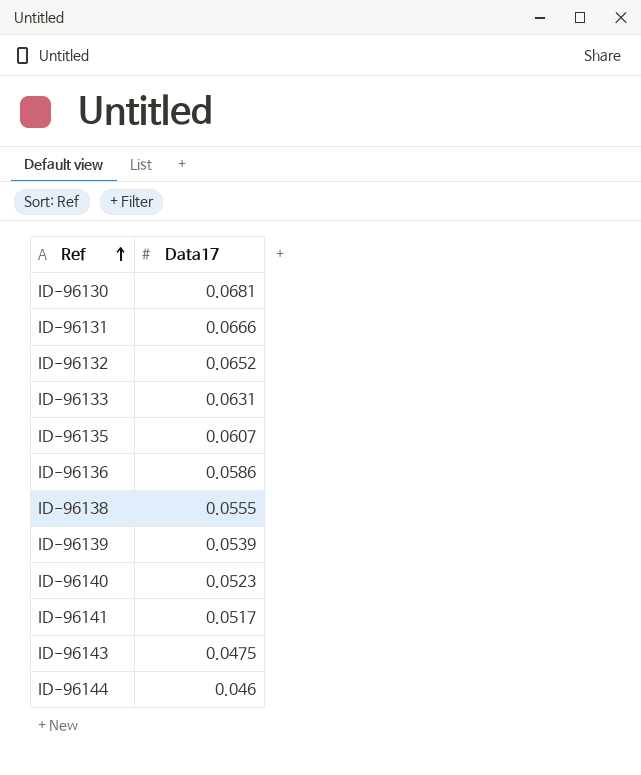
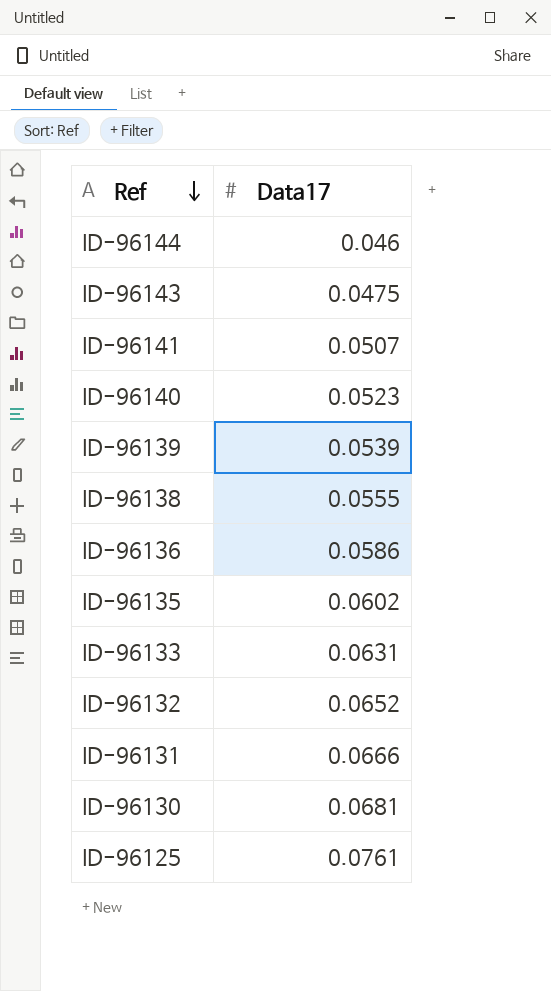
row order: Ref ascending -> Ref descending
ID-96141 | Data17: 0.0517 -> 0.0507
ID-96135 | Data17: 0.0607 -> 0.0602
row ID-96125: none -> 0.0761

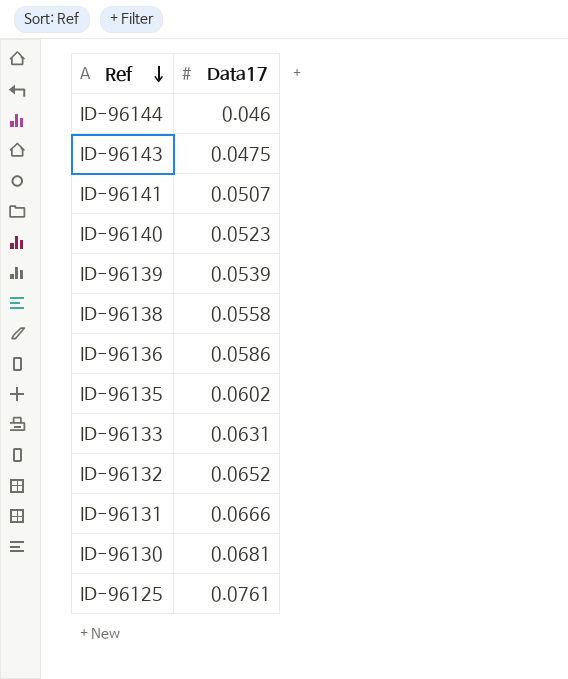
ID-96138 | Data17: 0.0555 -> 0.0558

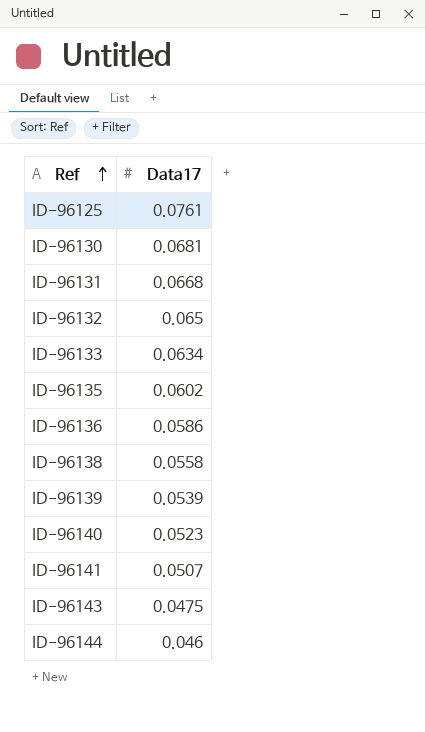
row order: Ref descending -> Ref ascending
ID-96131 | Data17: 0.0666 -> 0.0668
ID-96132 | Data17: 0.0652 -> 0.065
ID-96133 | Data17: 0.0631 -> 0.0634

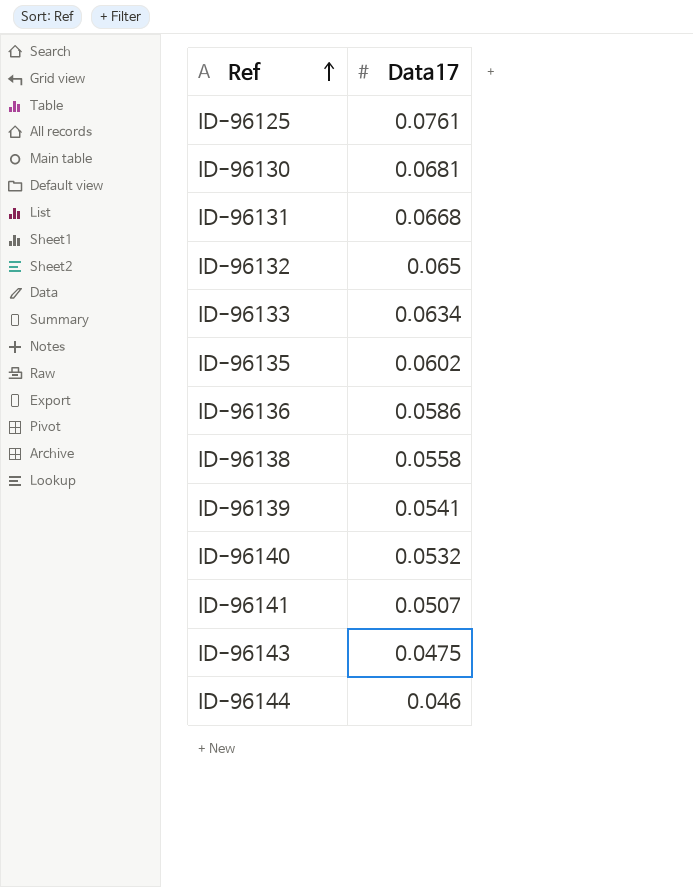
ID-96139 | Data17: 0.0539 -> 0.0541
ID-96140 | Data17: 0.0523 -> 0.0532

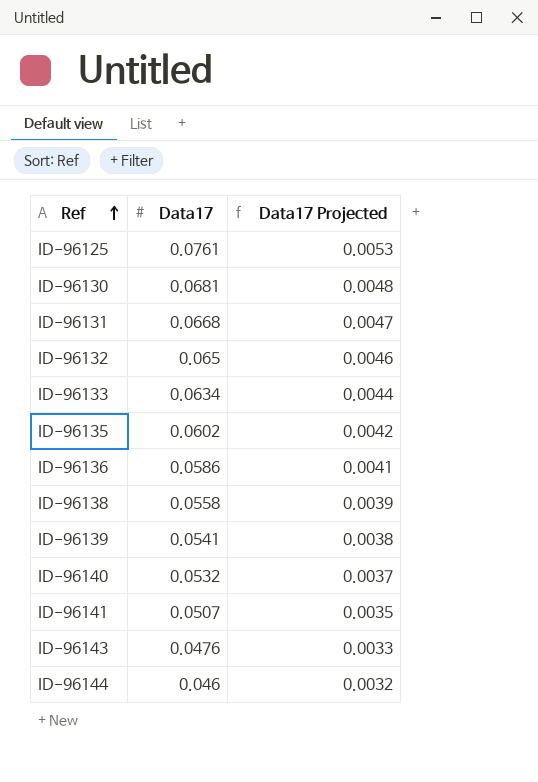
column Data17 Projected | formula: none -> [Data17] * 0.07
ID-96143 | Data17: 0.0475 -> 0.0476

